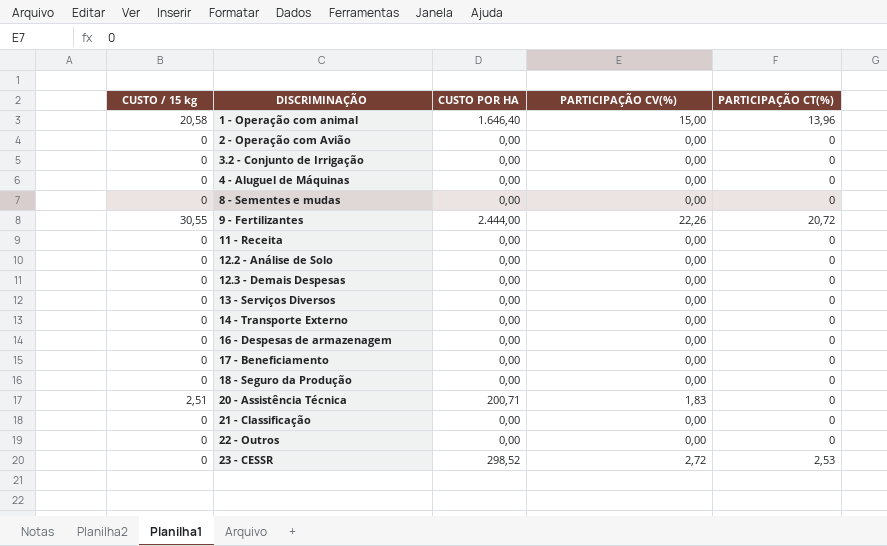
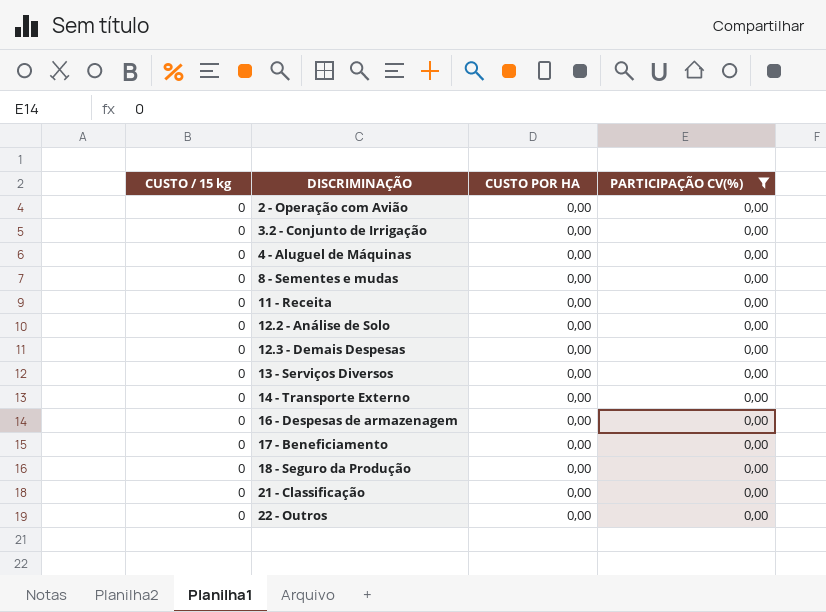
filter: none -> PARTICIPAÇÃO CV(%) = 0,00
column PARTICIPAÇÃO CT(%) | position: 5 -> none

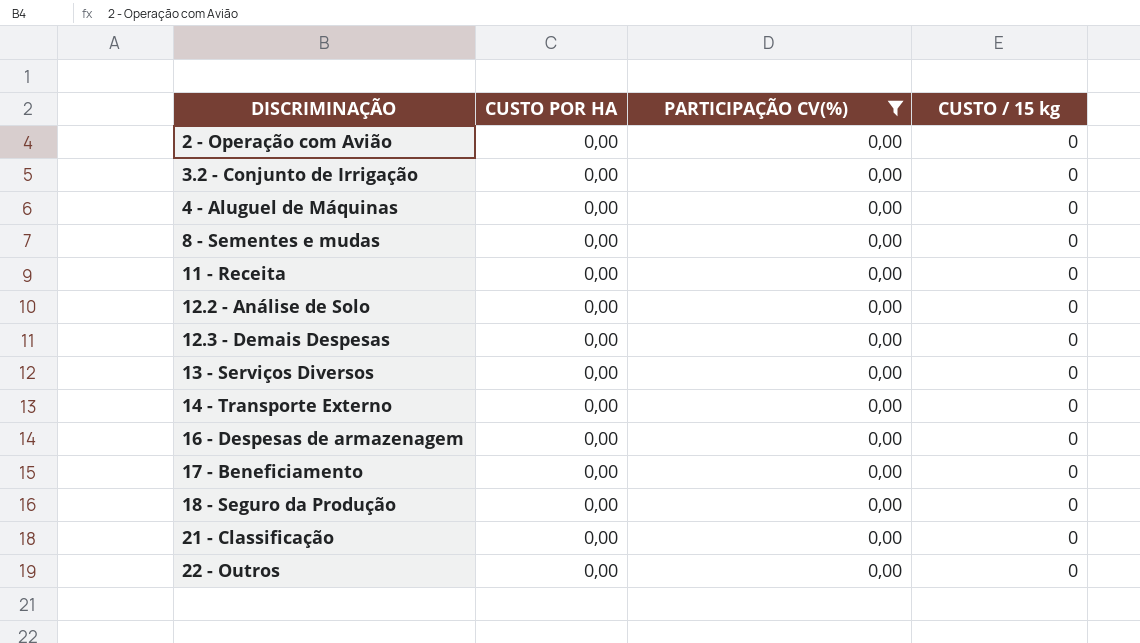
column CUSTO / 15 kg | position: 1 -> 4

